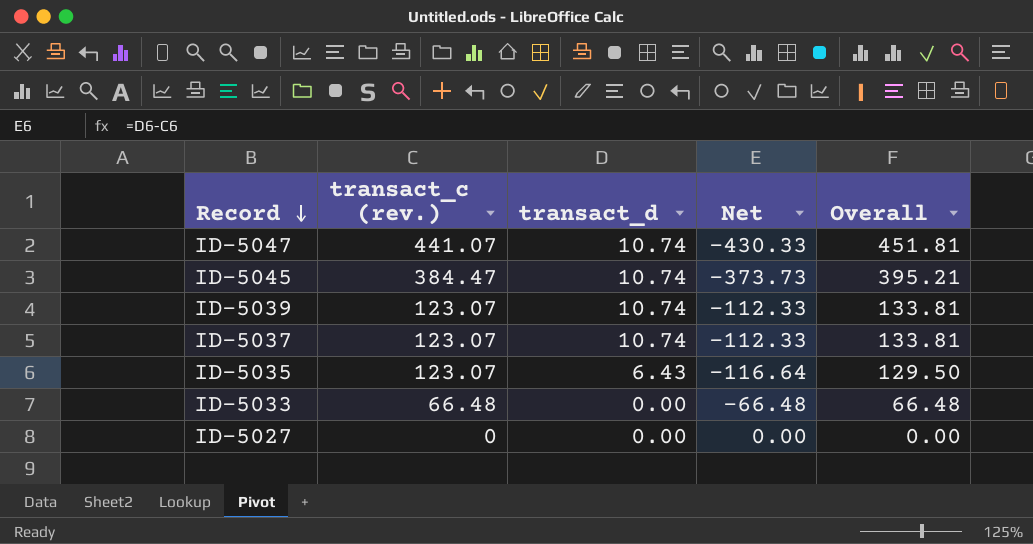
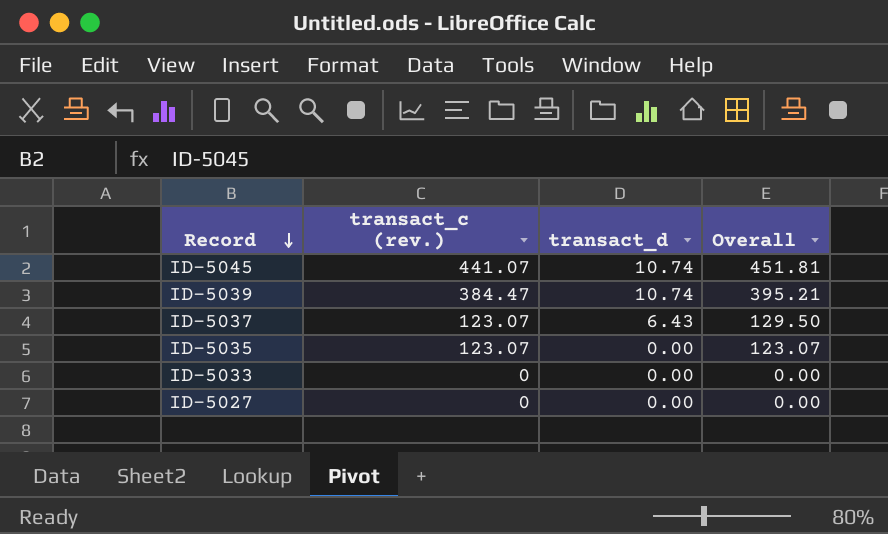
column Net | formula: [transact_d] - [transact_c (rev.)] -> none
row ID-5047: 441.07 | 10.74 | -430.33 | 451.81 -> none
ID-5045 | transact_c (rev.): 384.47 -> 441.07
ID-5045 | Overall: 395.21 -> 451.81
ID-5039 | transact_c (rev.): 123.07 -> 384.47
ID-5039 | Overall: 133.81 -> 395.21
ID-5037 | transact_d: 10.74 -> 6.43
ID-5037 | Overall: 133.81 -> 129.50
ID-5035 | transact_d: 6.43 -> 0.00
ID-5035 | Overall: 129.50 -> 123.07
ID-5033 | transact_c (rev.): 66.48 -> 0
ID-5033 | Overall: 66.48 -> 0.00

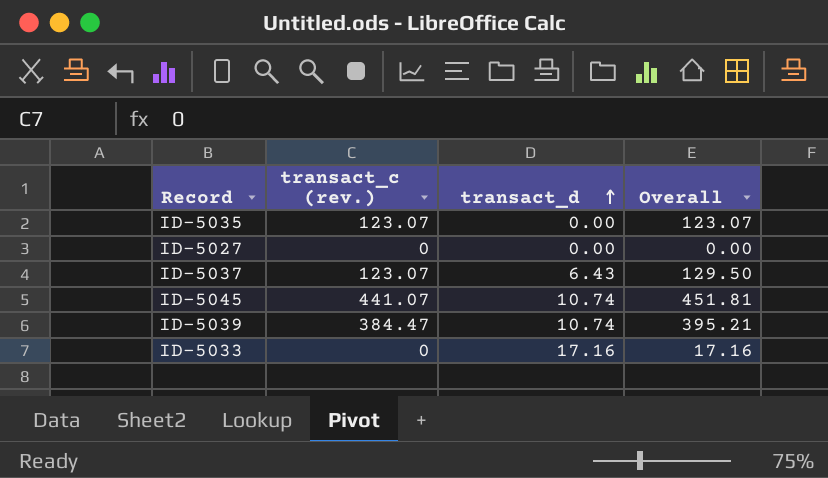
row order: Record descending -> transact_d ascending
ID-5033 | transact_d: 0.00 -> 17.16
ID-5033 | Overall: 0.00 -> 17.16

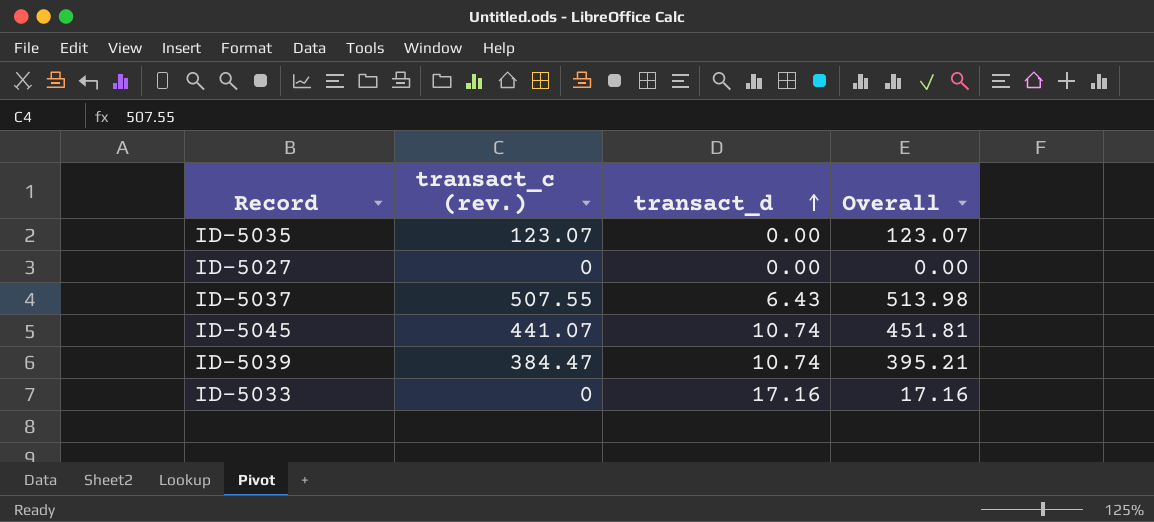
ID-5037 | transact_c (rev.): 123.07 -> 507.55
ID-5037 | Overall: 129.50 -> 513.98

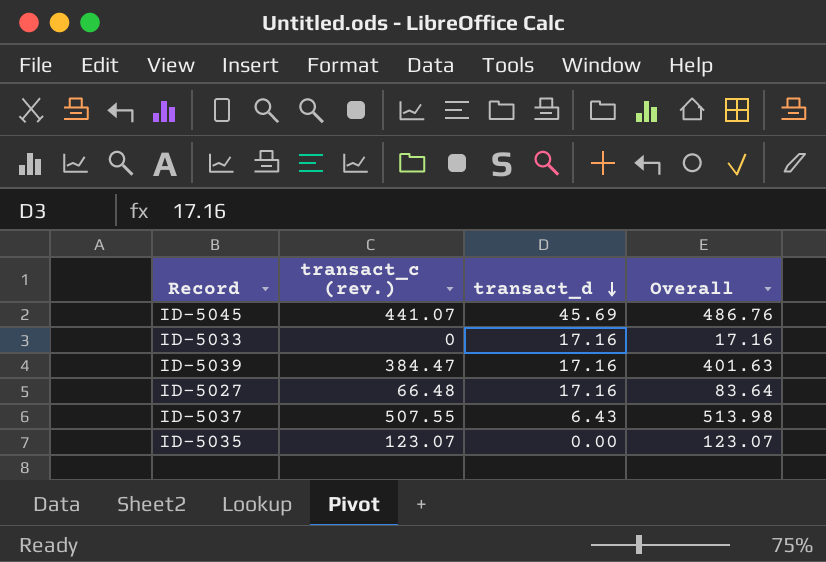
row order: transact_d ascending -> transact_d descending
ID-5045 | transact_d: 10.74 -> 45.69
ID-5045 | Overall: 451.81 -> 486.76
ID-5039 | transact_d: 10.74 -> 17.16
ID-5039 | Overall: 395.21 -> 401.63
ID-5027 | transact_c (rev.): 0 -> 66.48
ID-5027 | transact_d: 0.00 -> 17.16
ID-5027 | Overall: 0.00 -> 83.64

